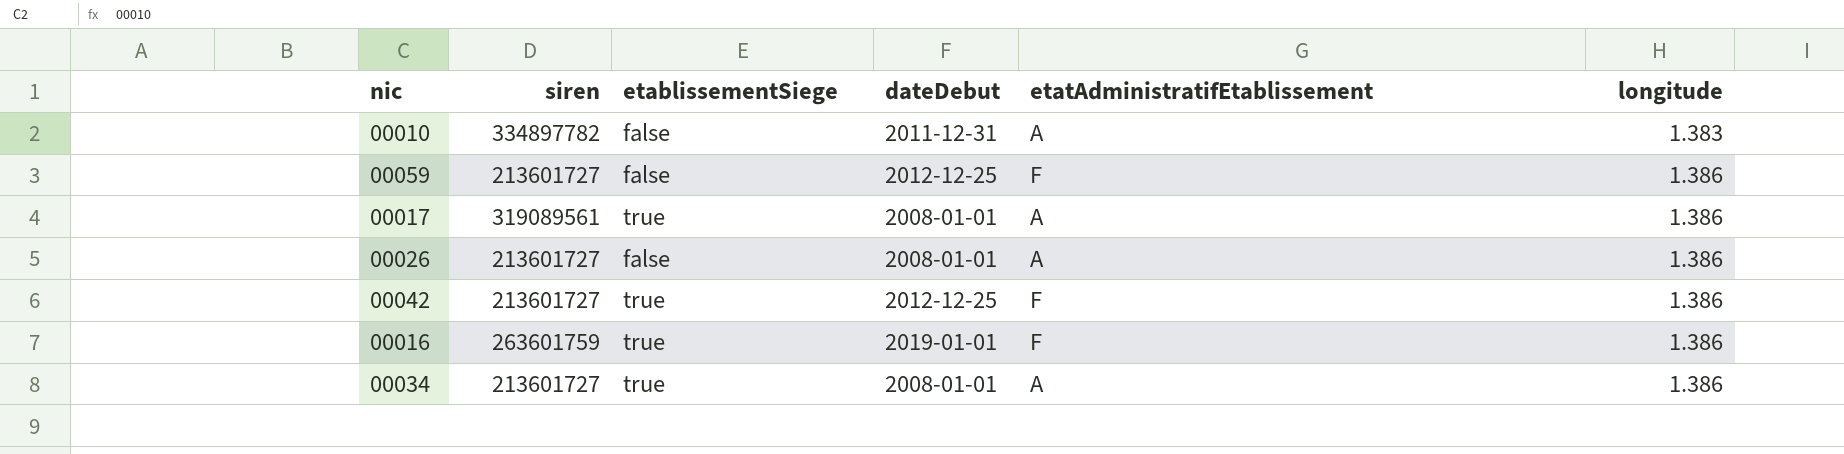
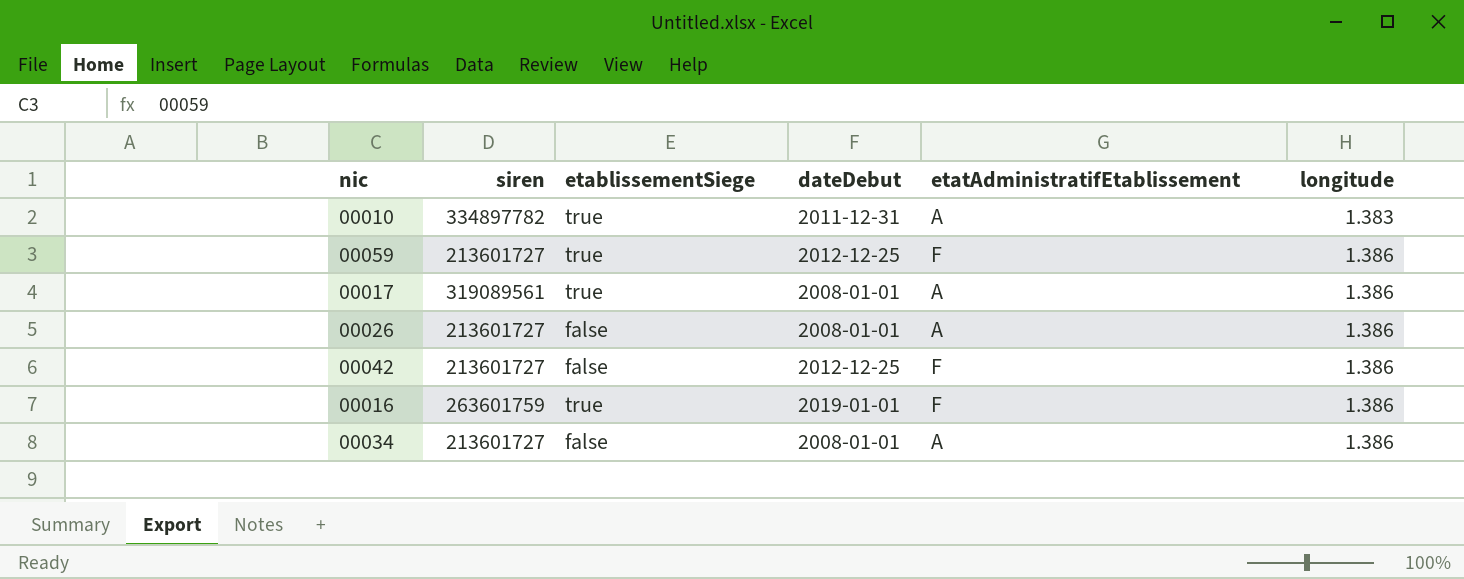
00010 | etablissementSiege: false -> true
00059 | etablissementSiege: false -> true
00042 | etablissementSiege: true -> false
00034 | etablissementSiege: true -> false

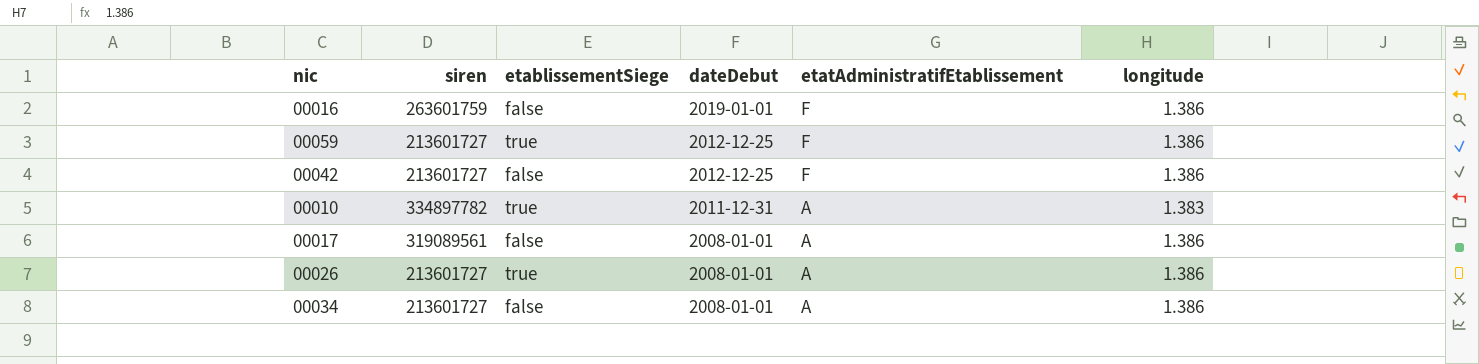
row order: longitude ascending -> dateDebut descending
00016 | etablissementSiege: true -> false
00017 | etablissementSiege: true -> false
00026 | etablissementSiege: false -> true

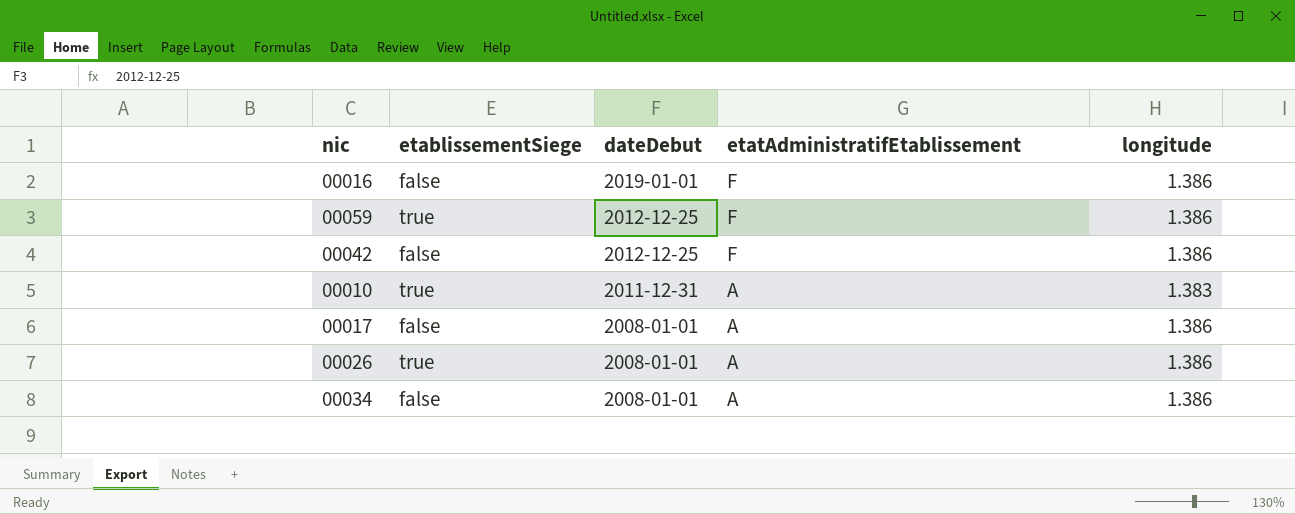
column siren | position: 2 -> none

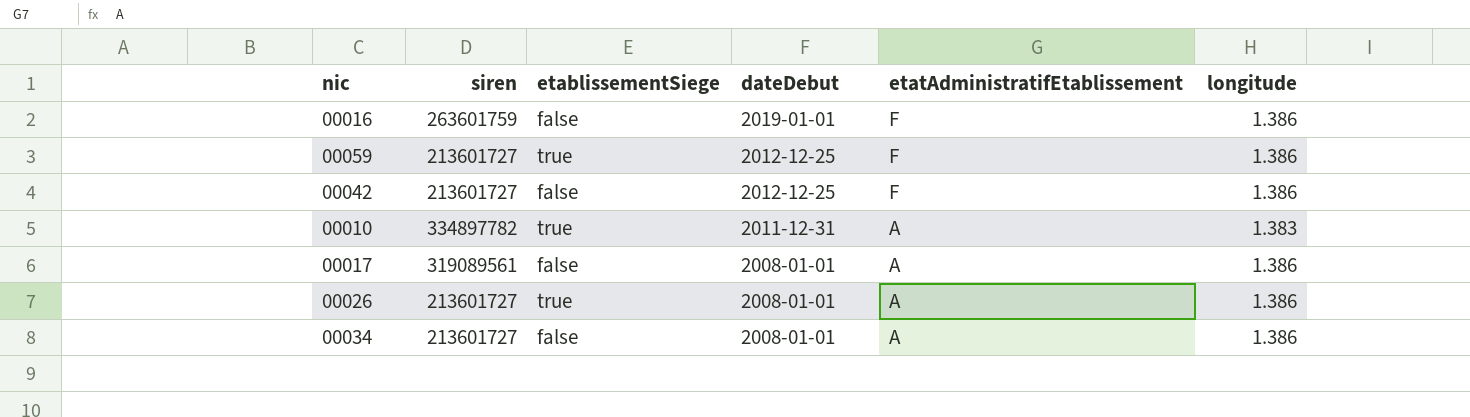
column siren | position: none -> 2

